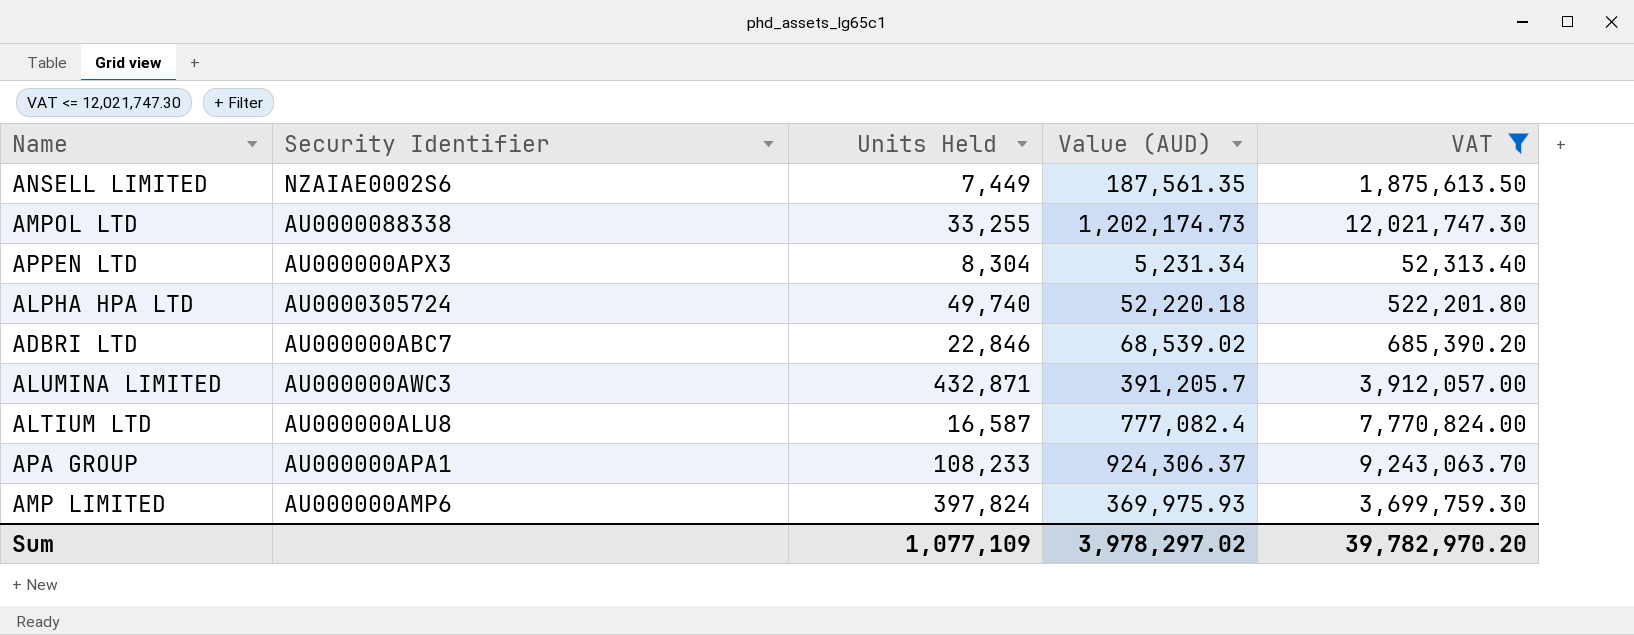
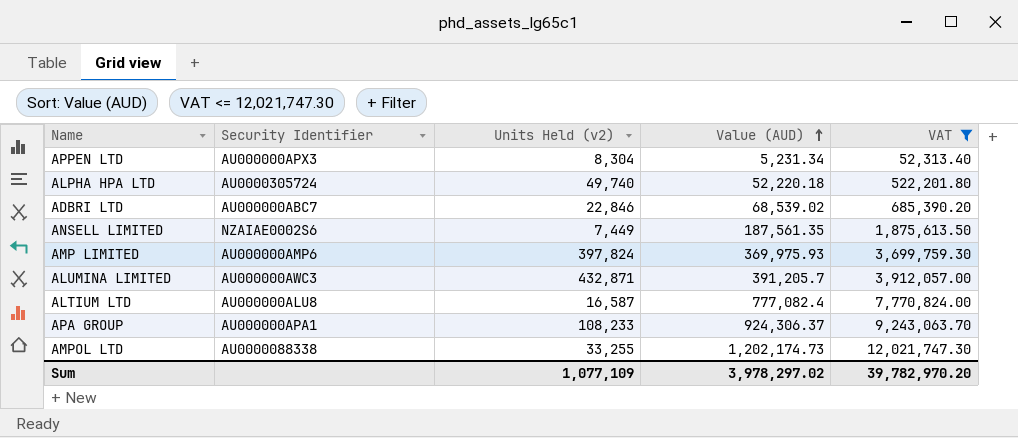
row order: none -> Value (AUD) ascending
column name: Units Held -> Units Held (v2)

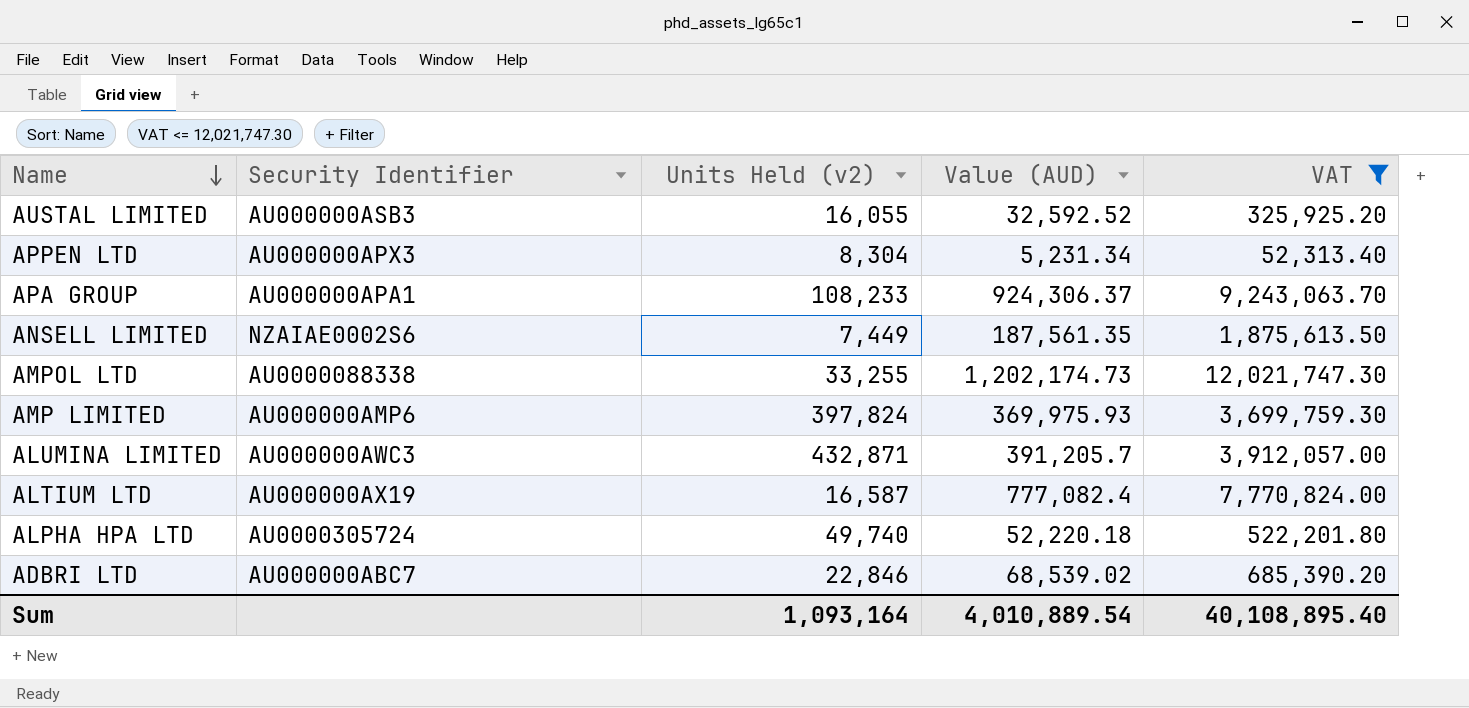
row order: Value (AUD) ascending -> Name descending
row AUSTAL LIMITED: none -> AU000000ASB3 | 16,055 | 32,592.52 | 325,925.20
ALTIUM LTD | Security Identifier: AU000000ALU8 -> AU000000AX19
Sum | Units Held (v2): 1,077,109 -> 1,093,164
Sum | Value (AUD): 3,978,297.02 -> 4,010,889.54
Sum | VAT: 39,782,970.20 -> 40,108,895.40

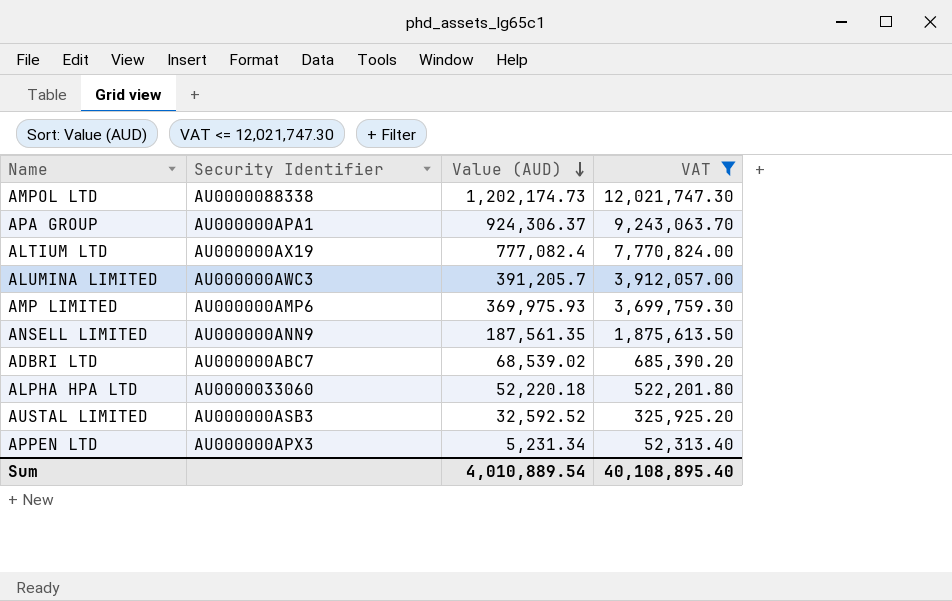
row order: Name descending -> Value (AUD) descending
column Units Held (v2) | position: 3 -> none
ANSELL LIMITED | Security Identifier: NZAIAE0002S6 -> AU000000ANN9
ALPHA HPA LTD | Security Identifier: AU0000305724 -> AU0000033060

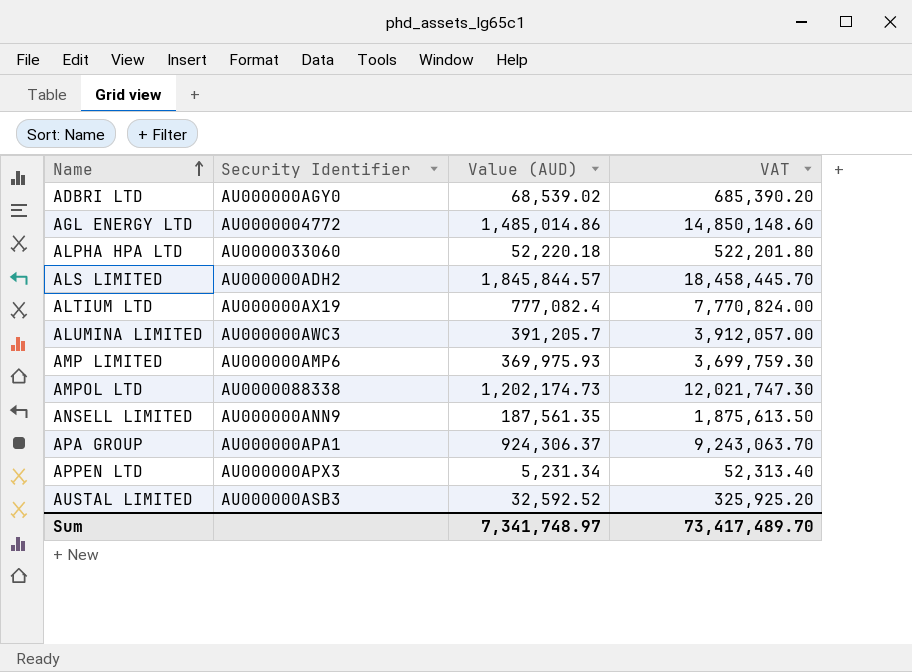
filter: VAT <= 12,021,747.30 -> none
row order: Value (AUD) descending -> Name ascending
ADBRI LTD | Security Identifier: AU000000ABC7 -> AU000000AGY0
Sum | Value (AUD): 4,010,889.54 -> 7,341,748.97
Sum | VAT: 40,108,895.40 -> 73,417,489.70

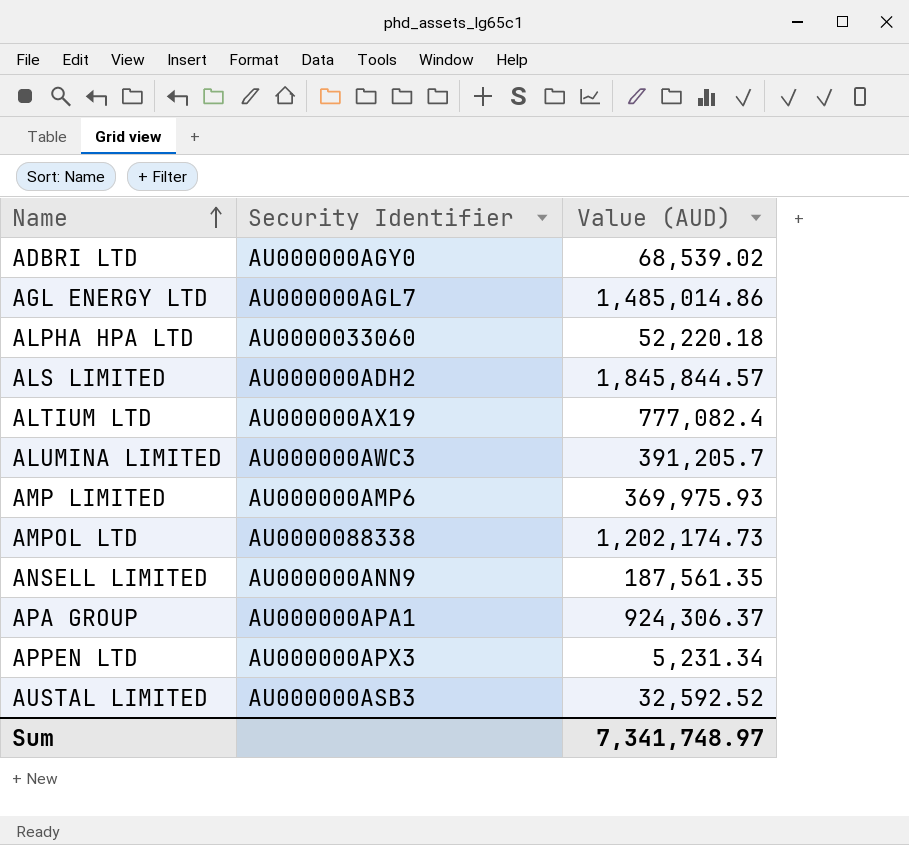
column VAT | formula: [Value (AUD)] * 10 -> none
AGL ENERGY LTD | Security Identifier: AU0000004772 -> AU000000AGL7

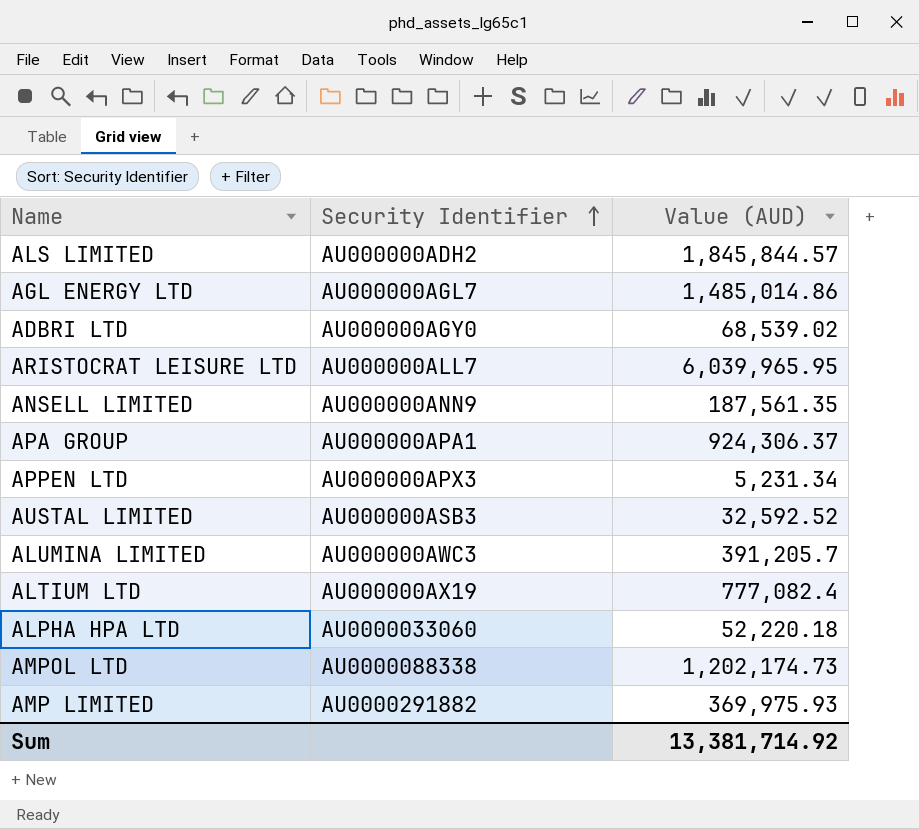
row order: Name ascending -> Security Identifier ascending
row ARISTOCRAT LEISURE LTD: none -> AU000000ALL7 | 6,039,965.95
AMP LIMITED | Security Identifier: AU000000AMP6 -> AU0000291882
Sum | Value (AUD): 7,341,748.97 -> 13,381,714.92

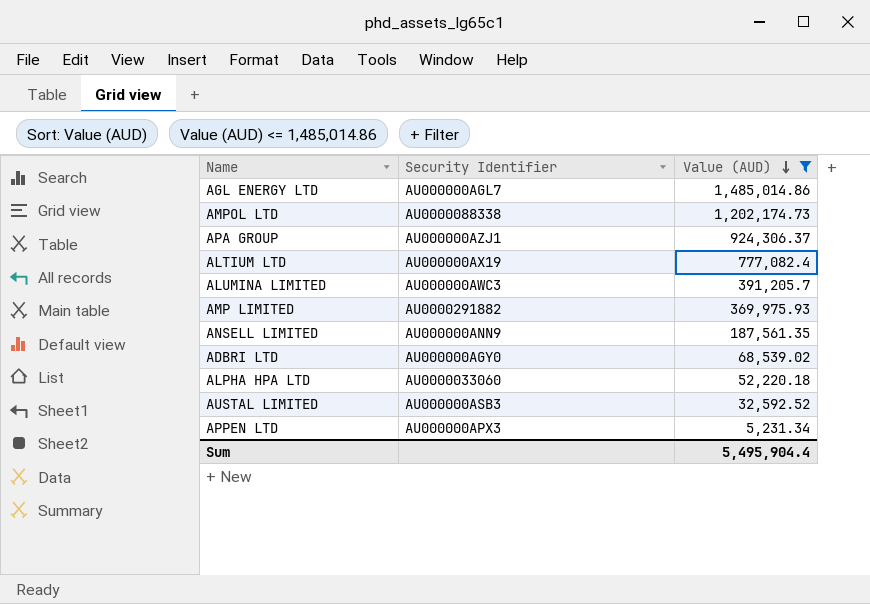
filter: none -> Value (AUD) <= 1,485,014.86
row order: Security Identifier ascending -> Value (AUD) descending
APA GROUP | Security Identifier: AU000000APA1 -> AU000000AZJ1
Sum | Value (AUD): 13,381,714.92 -> 5,495,904.4

